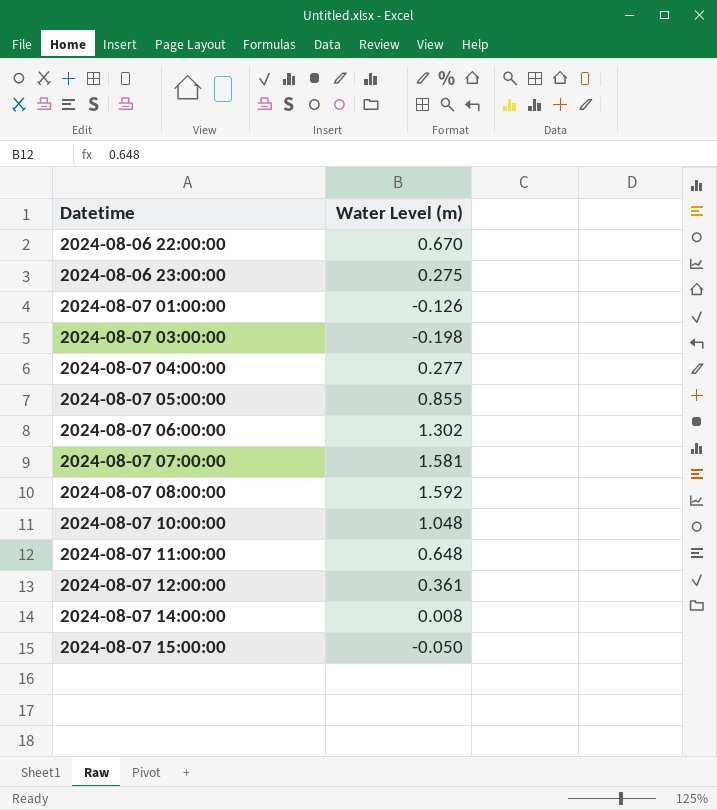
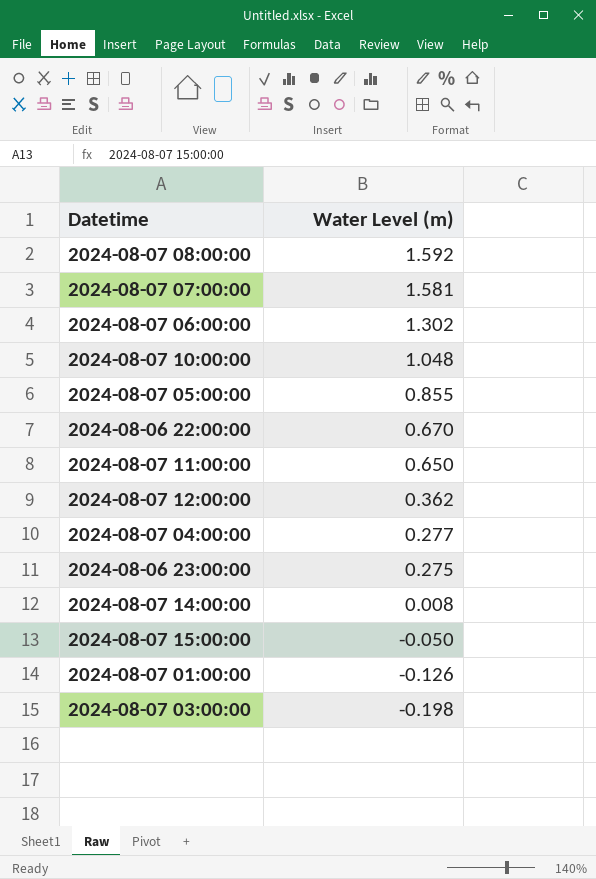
row order: Datetime ascending -> Water Level (m) descending
2024-08-07 11:00:00 | Water Level (m): 0.648 -> 0.650
2024-08-07 12:00:00 | Water Level (m): 0.361 -> 0.362

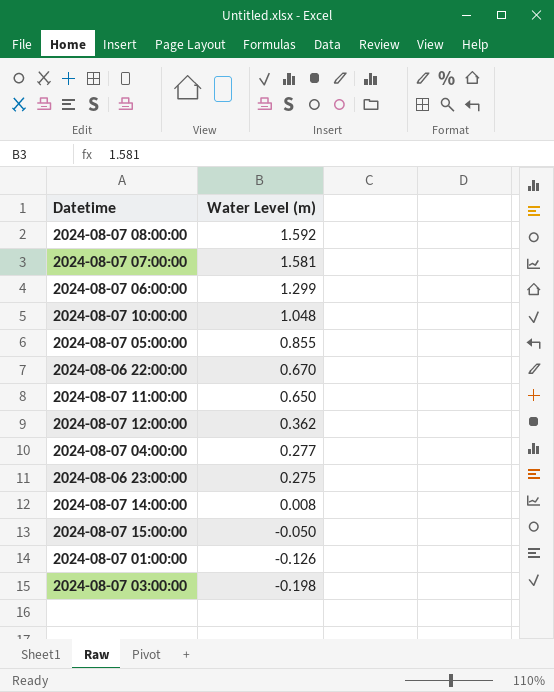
2024-08-07 06:00:00 | Water Level (m): 1.302 -> 1.299

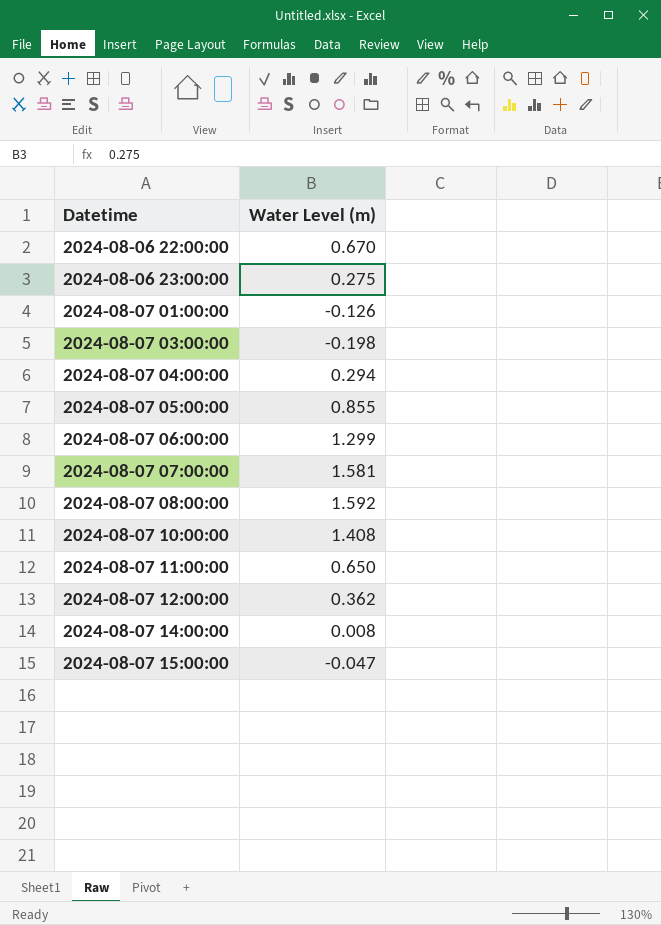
row order: Water Level (m) descending -> Datetime ascending
2024-08-07 04:00:00 | Water Level (m): 0.277 -> 0.294
2024-08-07 10:00:00 | Water Level (m): 1.048 -> 1.408
2024-08-07 15:00:00 | Water Level (m): -0.050 -> -0.047

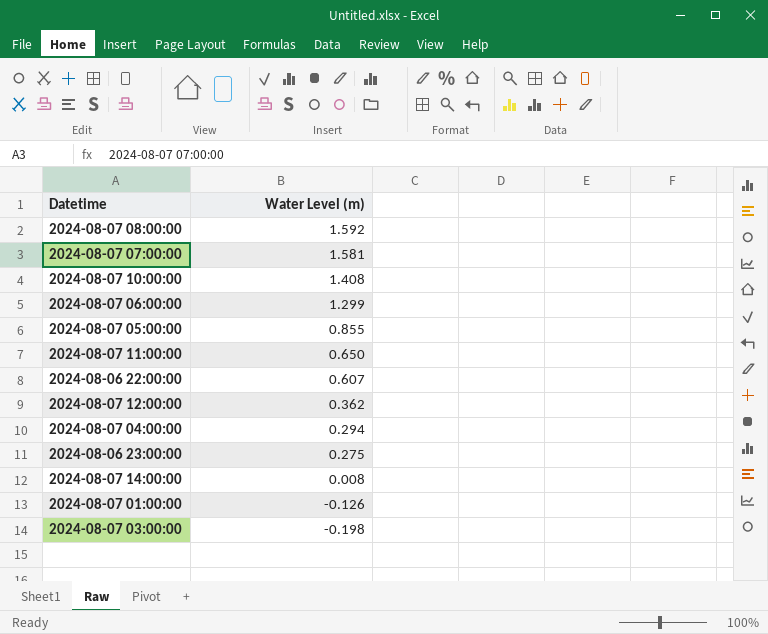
row order: Datetime ascending -> Water Level (m) descending
row 2024-08-07 15:00:00: -0.047 -> none
2024-08-06 22:00:00 | Water Level (m): 0.670 -> 0.607

